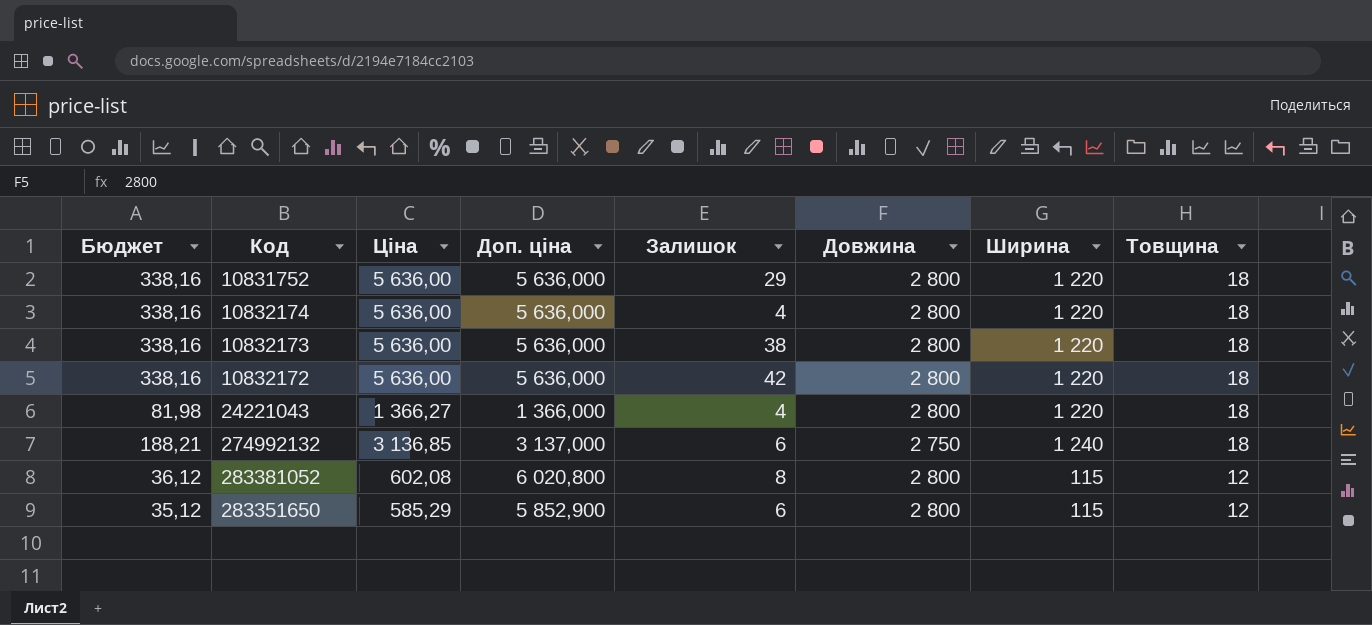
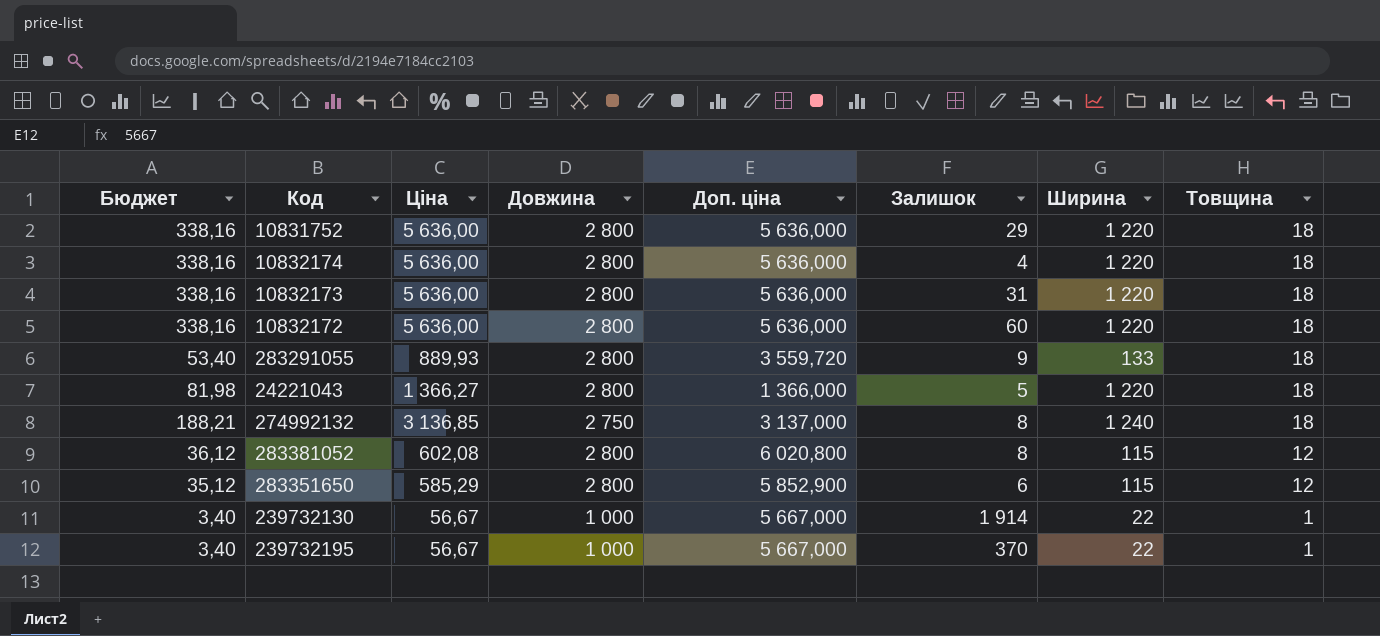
column Довжина | position: 6 -> 4
10832173 | Залишок: 38 -> 31
10832172 | Залишок: 42 -> 60
row 283291055: none -> 53,40 | 889,93 | 2 800 | 3 559,720 | 9 | 133 | 18
24221043 | Залишок: 4 -> 5
274992132 | Залишок: 6 -> 8
row 239732130: none -> 3,40 | 56,67 | 1 000 | 5 667,000 | 1 914 | 22 | 1
row 239732195: none -> 3,40 | 56,67 | 1 000 | 5 667,000 | 370 | 22 | 1

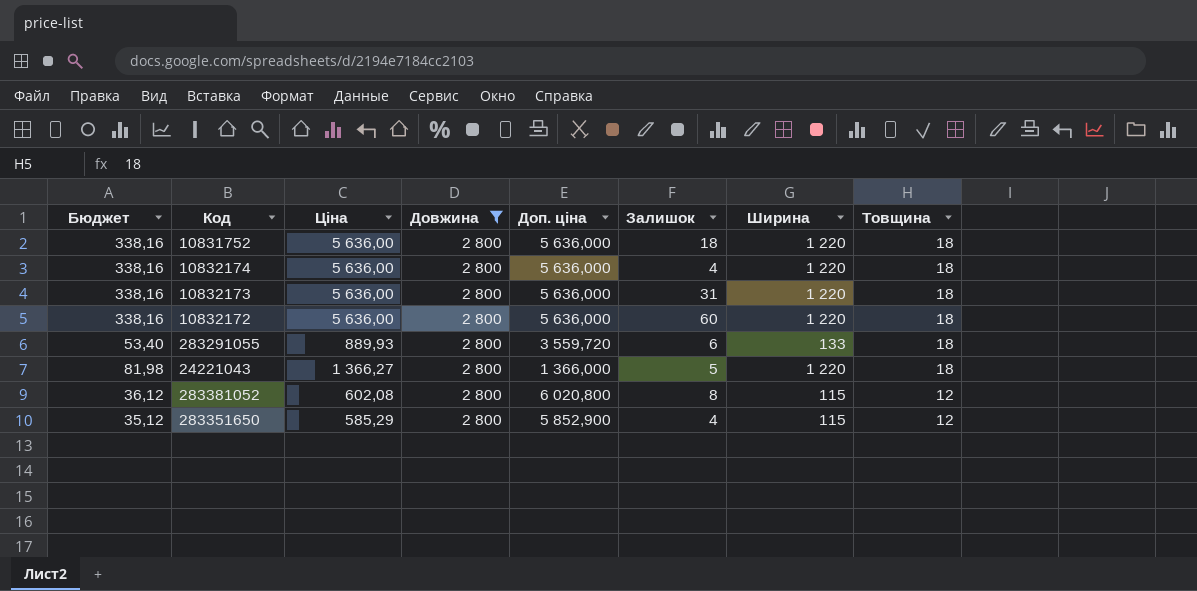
filter: none -> Довжина = 2 800
10831752 | Залишок: 29 -> 18
283291055 | Залишок: 9 -> 6
283351650 | Залишок: 6 -> 4

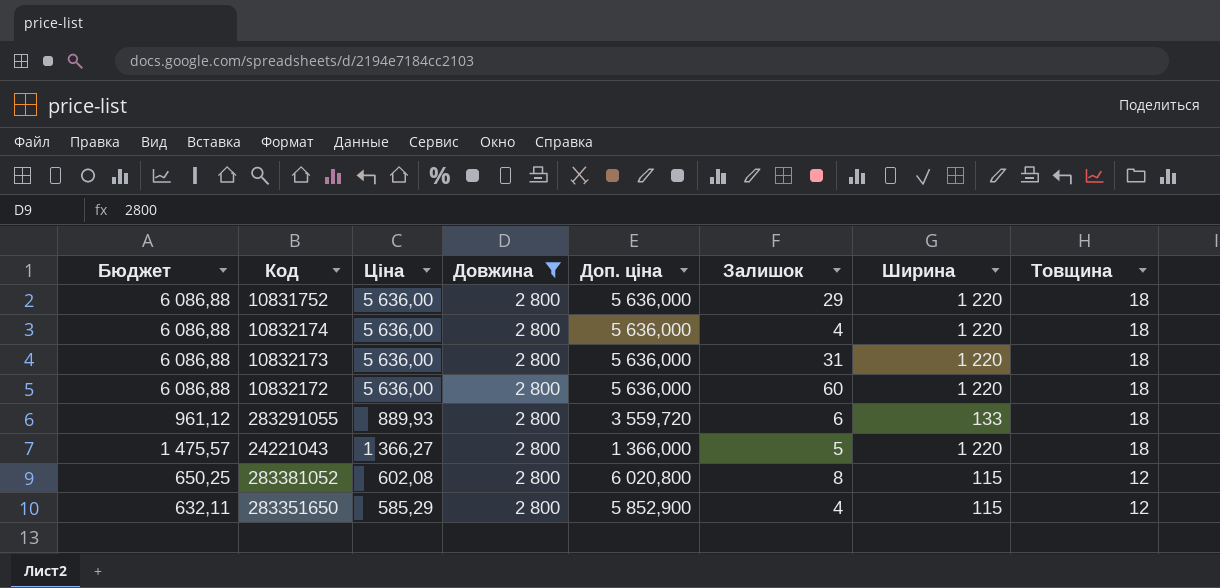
column Бюджет | formula: [Ціна] * 0,06 -> [Ціна] * 1,08
10831752 | Залишок: 18 -> 29

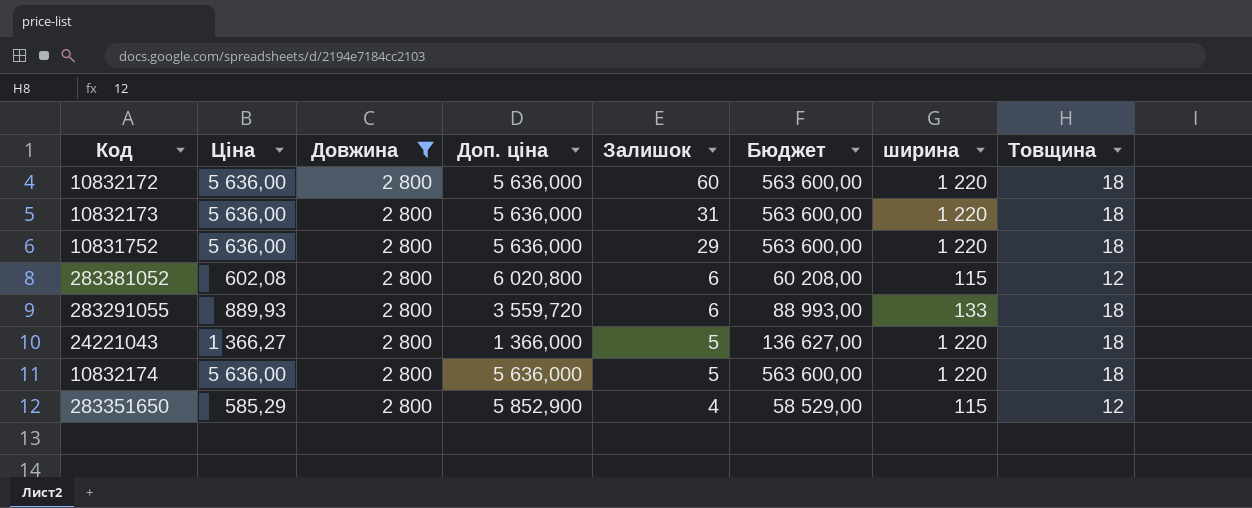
row order: Товщина descending -> Залишок descending
column Бюджет | formula: [Ціна] * 1,08 -> [Ціна] * 100
column Бюджет | position: 1 -> 6
column name: Ширина -> ширина
283381052 | Залишок: 8 -> 6
10832174 | Залишок: 4 -> 5

